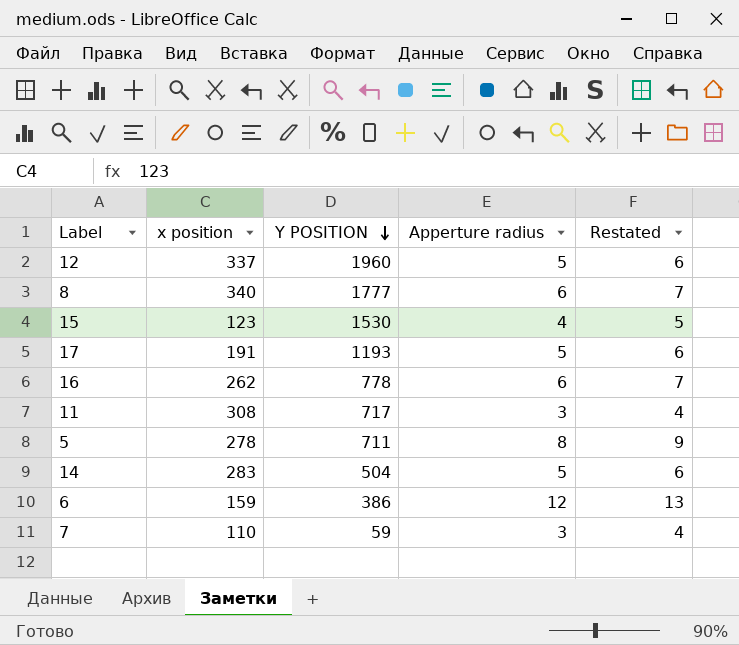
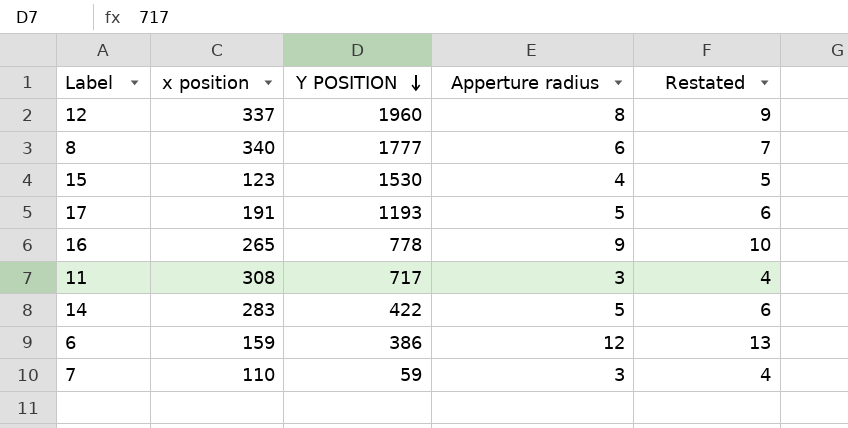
row 5: 278 | 711 | 8 | 9 -> none
12 | Apperture radius: 5 -> 8
12 | Restated: 6 -> 9
16 | x position: 262 -> 265
16 | Apperture radius: 6 -> 9
16 | Restated: 7 -> 10
14 | Y POSITION: 504 -> 422

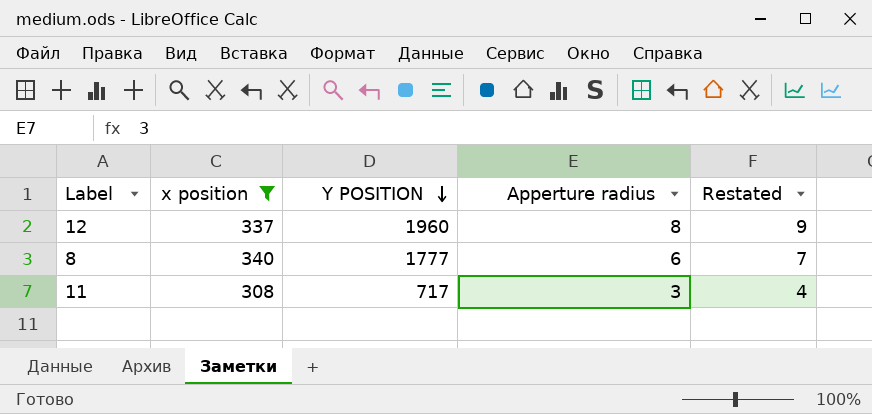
filter: none -> x position >= 308

